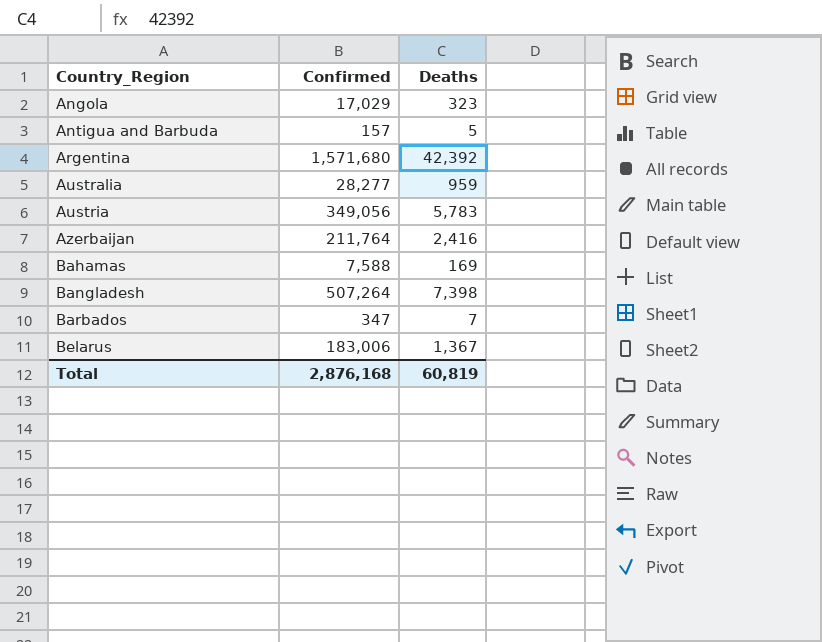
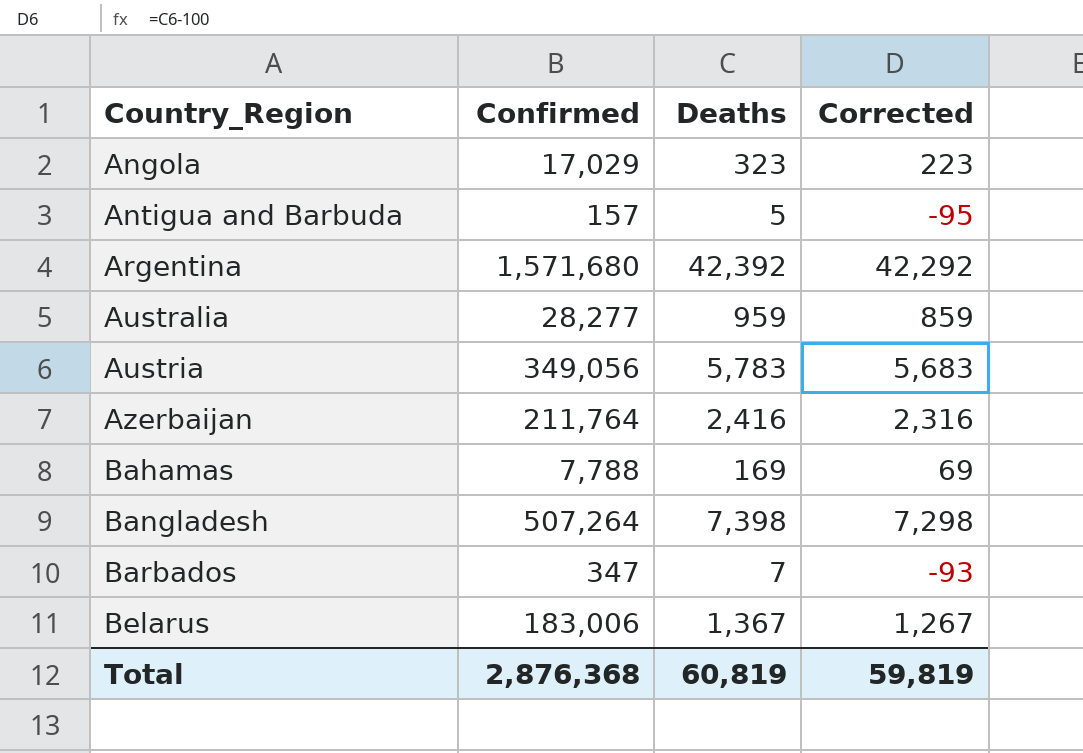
column Corrected | formula: none -> [Deaths] - 100
Bahamas | Confirmed: 7,588 -> 7,788
Total | Confirmed: 2,876,168 -> 2,876,368

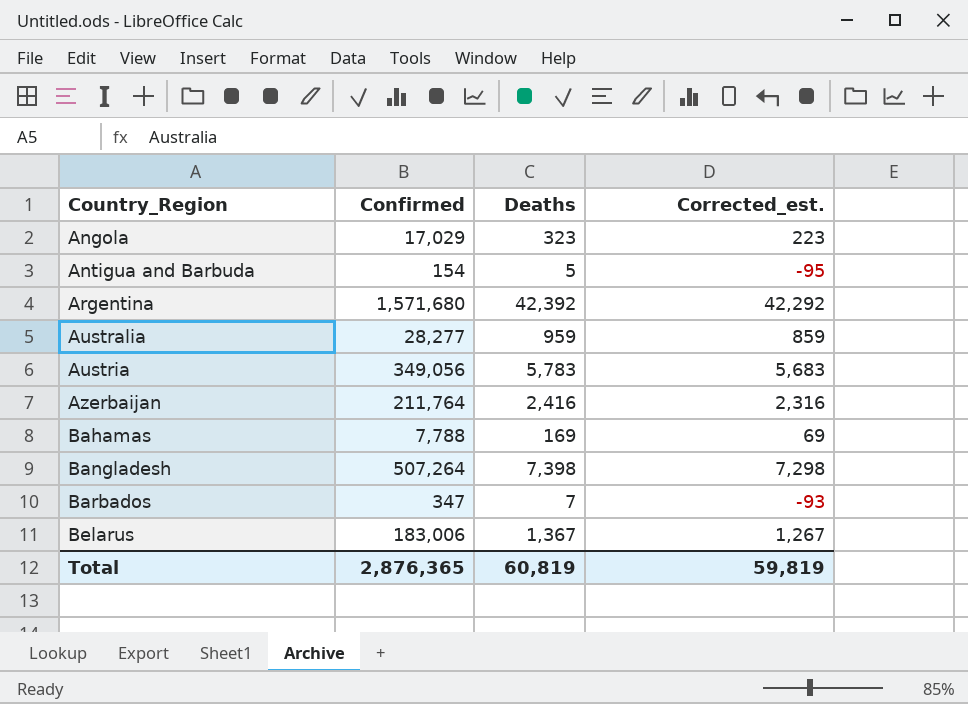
column name: Corrected -> Corrected_est.
Antigua and Barbuda | Confirmed: 157 -> 154
Total | Confirmed: 2,876,368 -> 2,876,365

